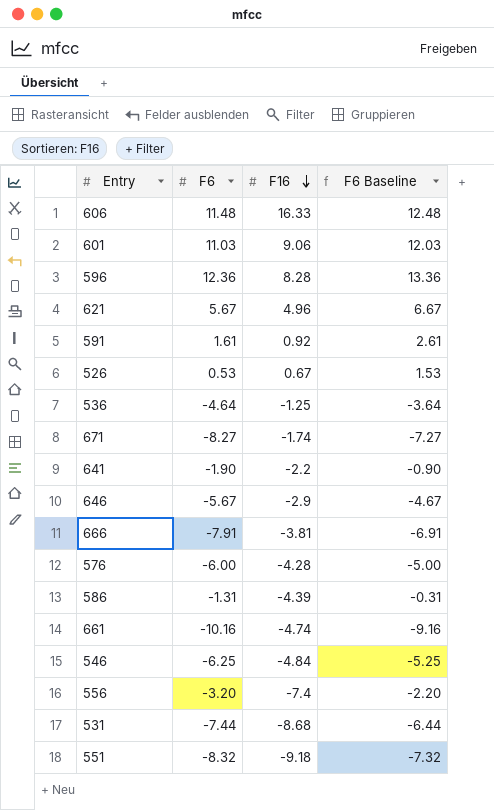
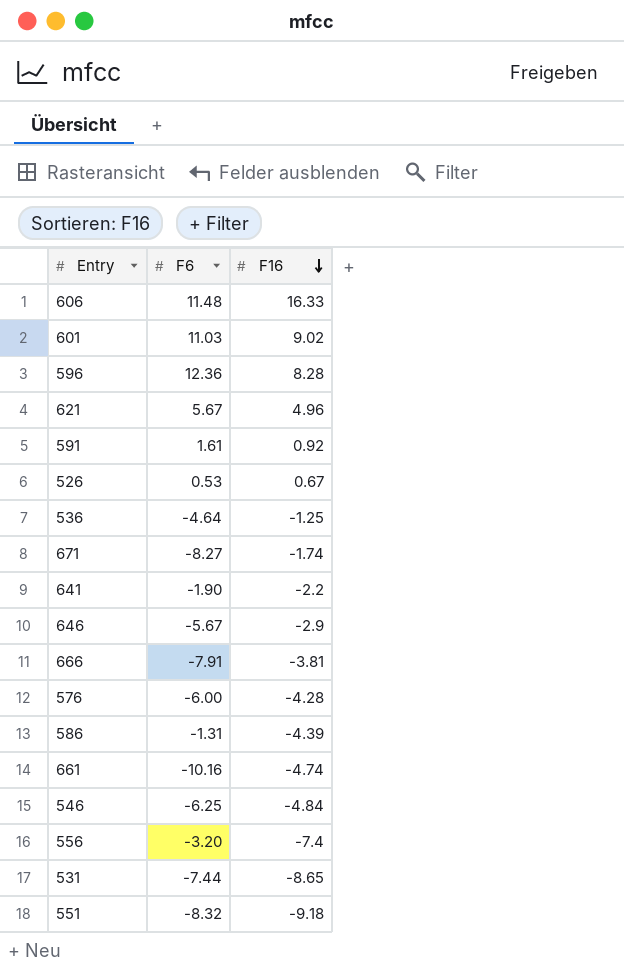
column F6 Baseline | formula: [F6] + 1 -> none
601 | F16: 9.06 -> 9.02
531 | F16: -8.68 -> -8.65

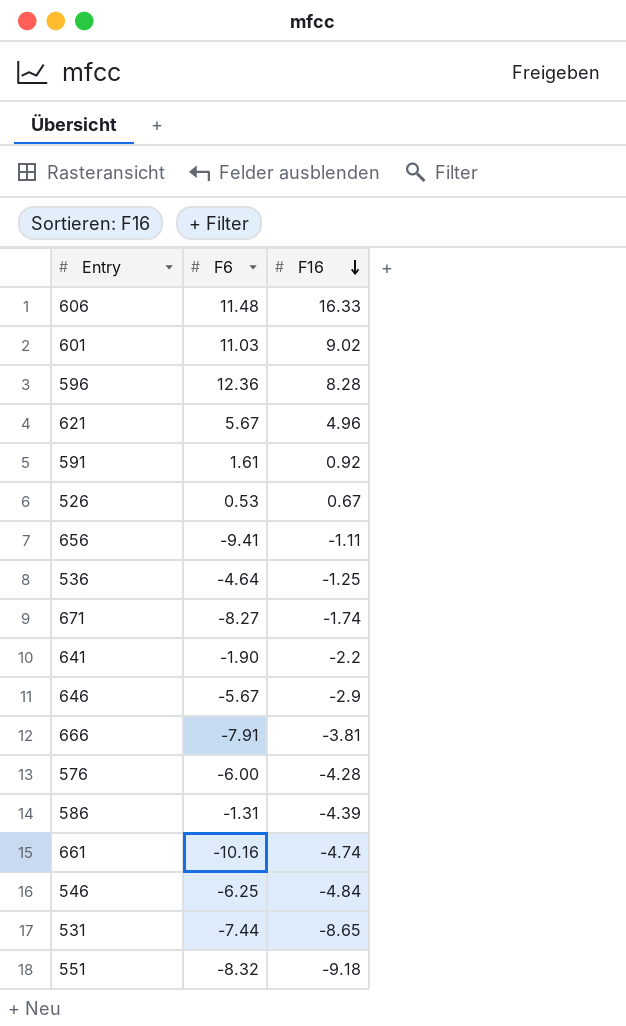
row 556: -3.20 | -7.4 -> none
row 656: none -> -9.41 | -1.11

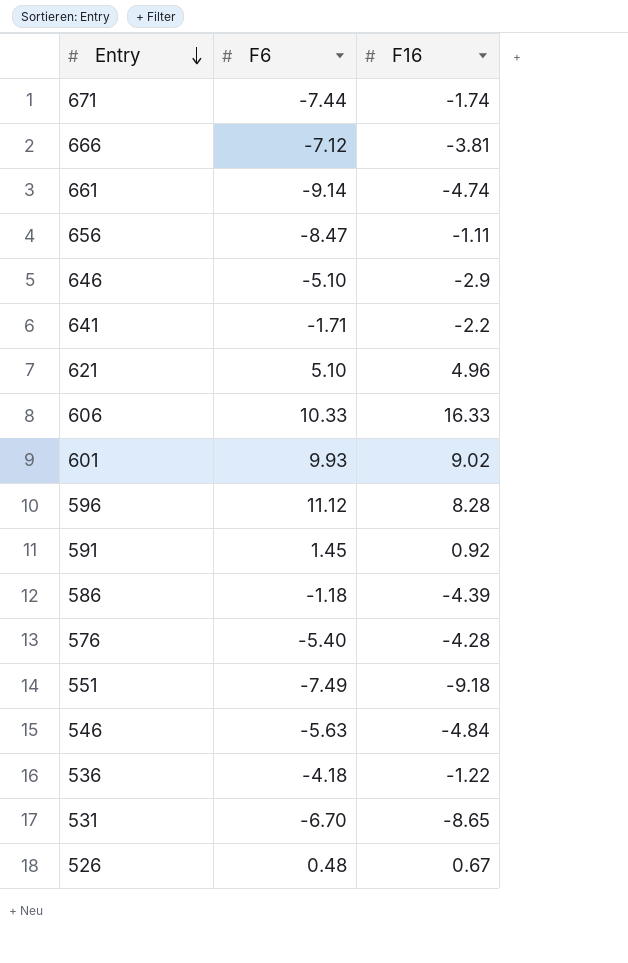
row order: F16 descending -> Entry descending
671 | F6: -8.27 -> -7.44
666 | F6: -7.91 -> -7.12
661 | F6: -10.16 -> -9.14
656 | F6: -9.41 -> -8.47
646 | F6: -5.67 -> -5.10
641 | F6: -1.90 -> -1.71
621 | F6: 5.67 -> 5.10
606 | F6: 11.48 -> 10.33
601 | F6: 11.03 -> 9.93
596 | F6: 12.36 -> 11.12
591 | F6: 1.61 -> 1.45
586 | F6: -1.31 -> -1.18
576 | F6: -6.00 -> -5.40
551 | F6: -8.32 -> -7.49
546 | F6: -6.25 -> -5.63
536 | F6: -4.64 -> -4.18
536 | F16: -1.25 -> -1.22
531 | F6: -7.44 -> -6.70
526 | F6: 0.53 -> 0.48

